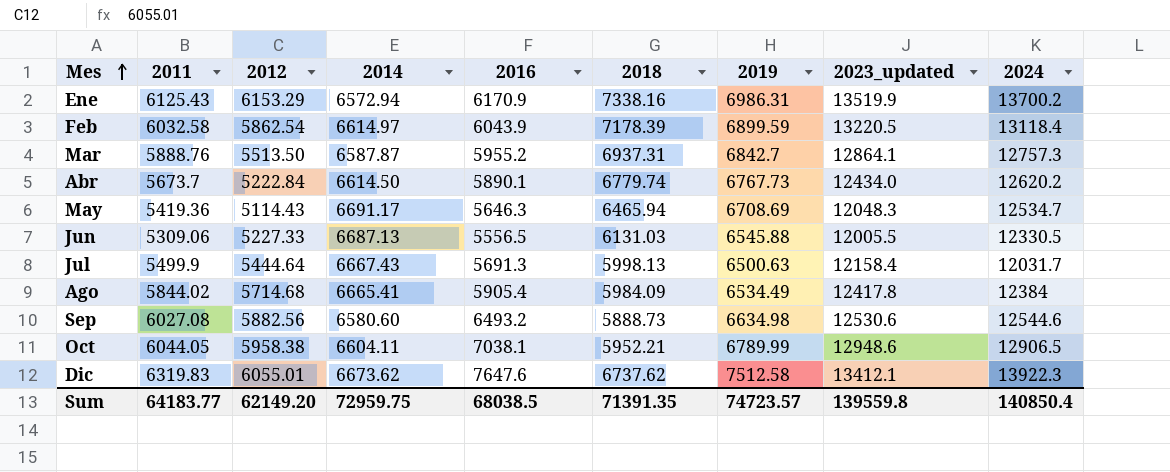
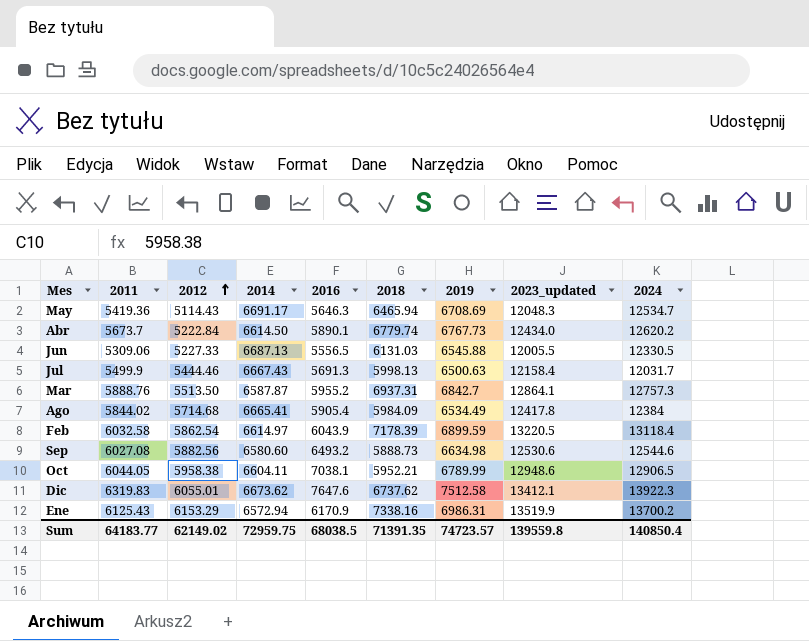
row order: Mes ascending -> 2012 ascending
Jul | 2012: 5444.64 -> 5444.46
Sum | 2012: 62149.20 -> 62149.02

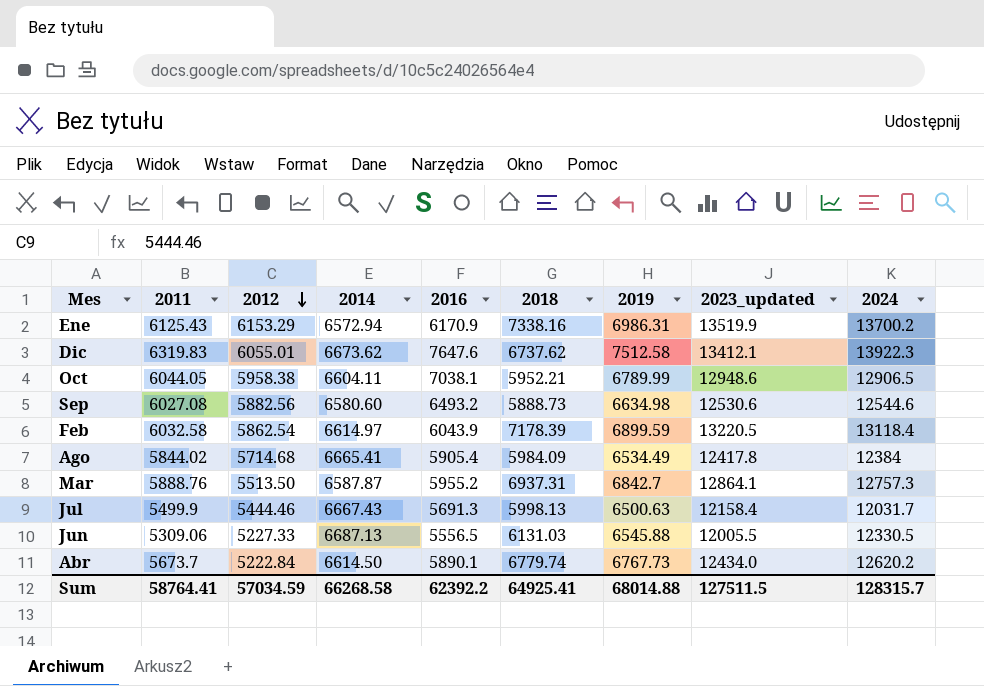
row order: 2012 ascending -> 2012 descending
row May: 5419.36 | 5114.43 | 6691.17 | 5646.3 | 6465.94 | 6708.69 | 12048.3 | 12534.7 -> none
Sum | 2011: 64183.77 -> 58764.41
Sum | 2012: 62149.02 -> 57034.59
Sum | 2014: 72959.75 -> 66268.58
Sum | 2016: 68038.5 -> 62392.2
Sum | 2018: 71391.35 -> 64925.41
Sum | 2019: 74723.57 -> 68014.88
Sum | 2023_updated: 139559.8 -> 127511.5
Sum | 2024: 140850.4 -> 128315.7

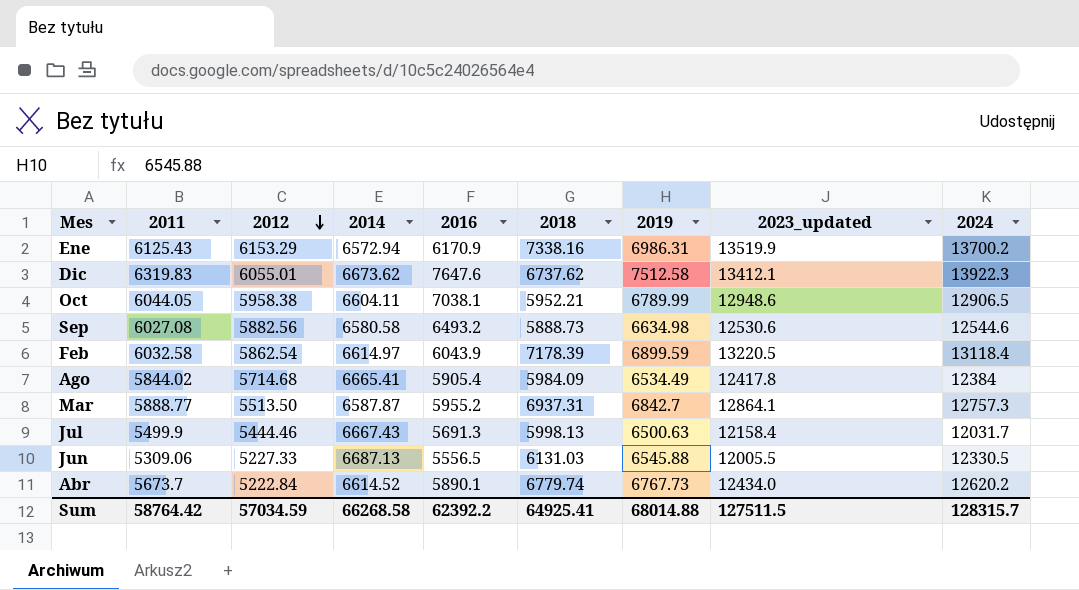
Sep | 2014: 6580.60 -> 6580.58
Mar | 2011: 5888.76 -> 5888.77
Abr | 2014: 6614.50 -> 6614.52
Sum | 2011: 58764.41 -> 58764.42

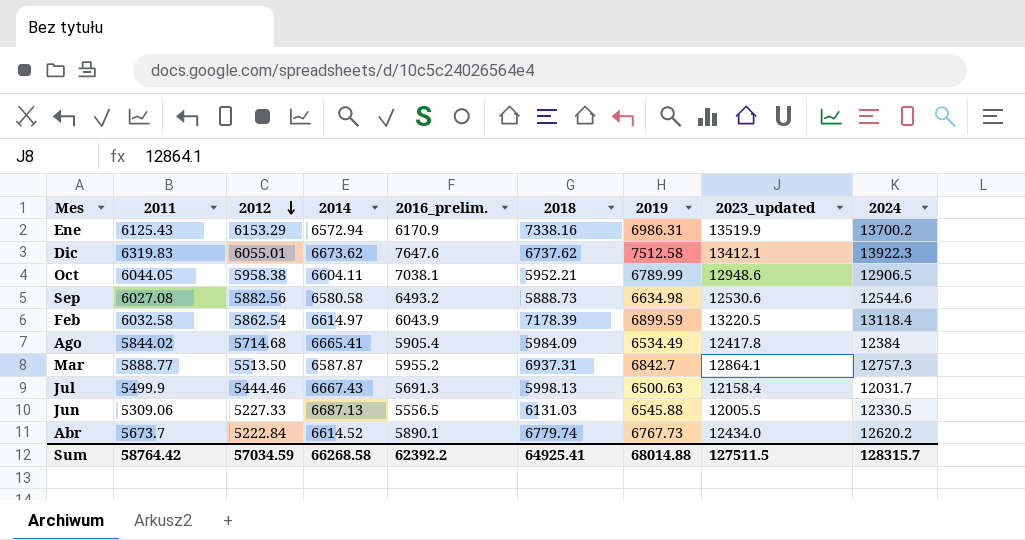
column name: 2016 -> 2016_prelim.

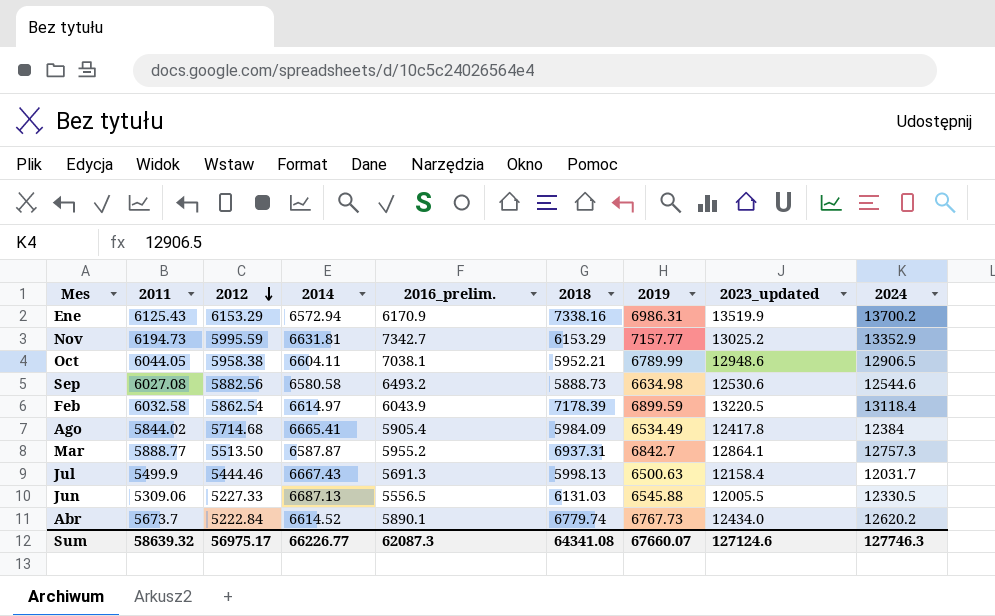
row Dic: 6319.83 | 6055.01 | 6673.62 | 7647.6 | 6737.62 | 7512.58 | 13412.1 | 13922.3 -> none
row Nov: none -> 6194.73 | 5995.59 | 6631.81 | 7342.7 | 6153.29 | 7157.77 | 13025.2 | 13352.9
Sum | 2011: 58764.42 -> 58639.32
Sum | 2012: 57034.59 -> 56975.17
Sum | 2014: 66268.58 -> 66226.77
Sum | 2016_prelim.: 62392.2 -> 62087.3
Sum | 2018: 64925.41 -> 64341.08
Sum | 2019: 68014.88 -> 67660.07
Sum | 2023_updated: 127511.5 -> 127124.6
Sum | 2024: 128315.7 -> 127746.3

